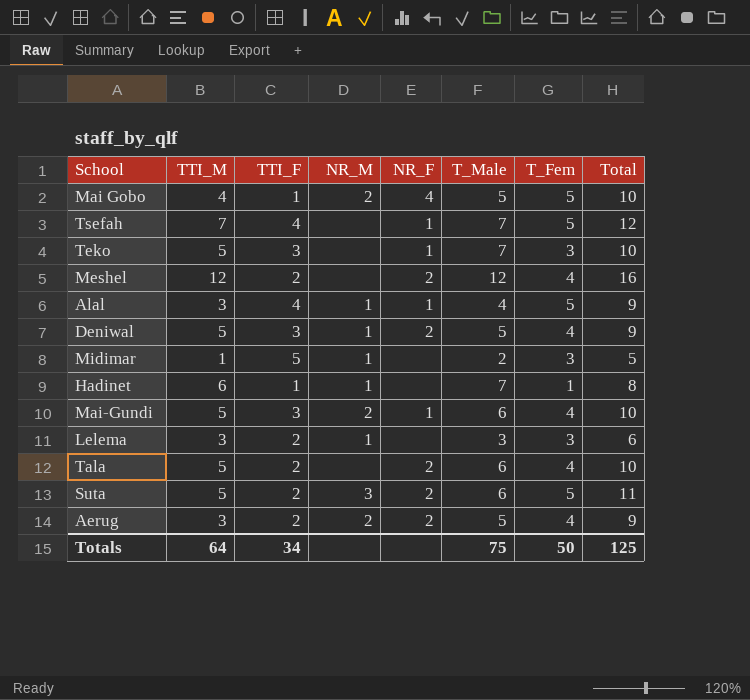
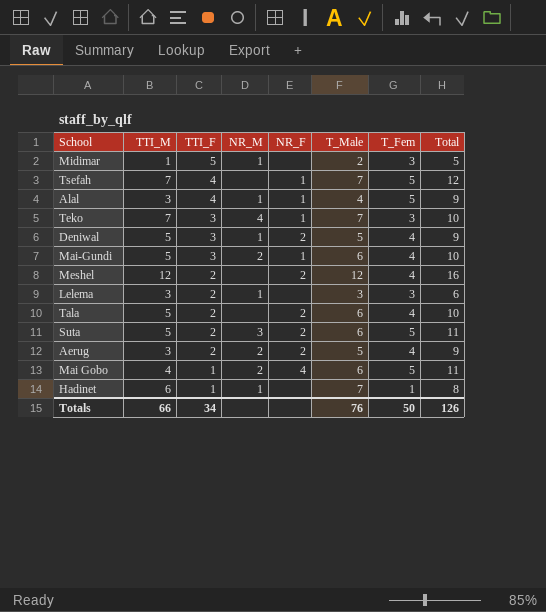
row order: none -> TTI_F descending
Teko | TTI_M: 5 -> 7
Teko | NR_M: none -> 4
Mai Gobo | T_Male: 5 -> 6
Mai Gobo | Total: 10 -> 11
Totals | TTI_M: 64 -> 66
Totals | T_Male: 75 -> 76
Totals | Total: 125 -> 126

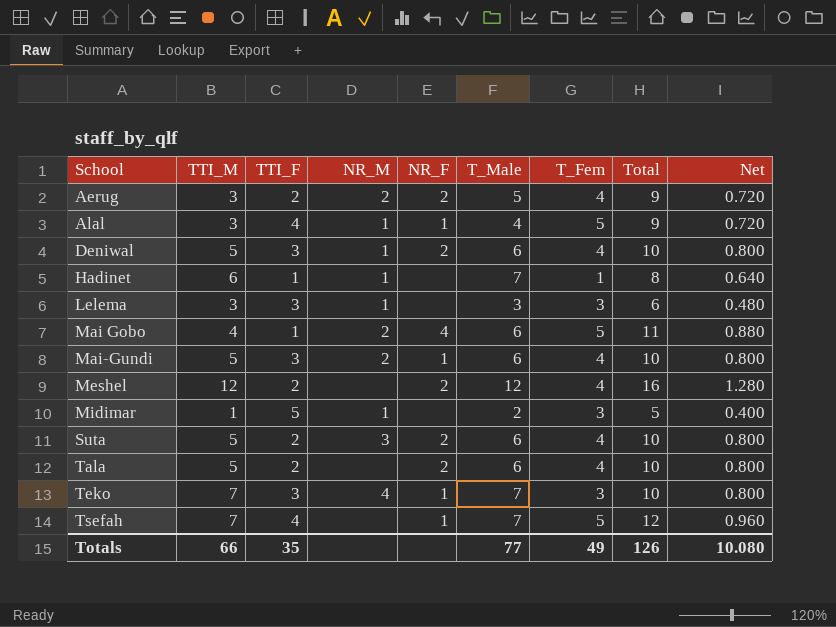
row order: TTI_F descending -> School ascending
column Net | formula: none -> [Total] * 0.08
Deniwal | T_Male: 5 -> 6
Deniwal | Total: 9 -> 10
Lelema | TTI_F: 2 -> 3
Suta | T_Fem: 5 -> 4
Suta | Total: 11 -> 10
Totals | TTI_F: 34 -> 35
Totals | T_Male: 76 -> 77
Totals | T_Fem: 50 -> 49

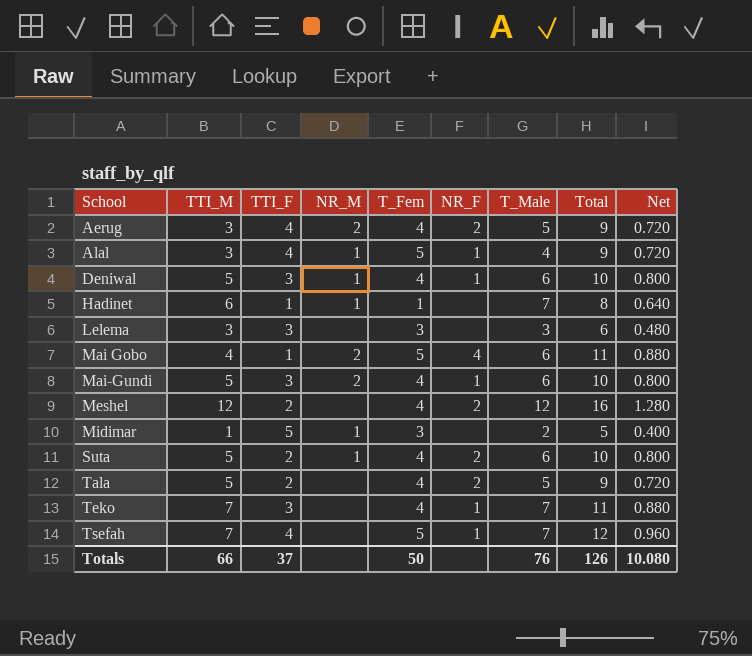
column T_Fem | position: 7 -> 5
Aerug | TTI_F: 2 -> 4
Deniwal | NR_F: 2 -> 1
Lelema | NR_M: 1 -> none
Suta | NR_M: 3 -> 1
Tala | T_Male: 6 -> 5
Tala | Total: 10 -> 9
Tala | Net: 0.800 -> 0.720
Teko | NR_M: 4 -> none
Teko | T_Fem: 3 -> 4
Teko | Total: 10 -> 11
Teko | Net: 0.800 -> 0.880
Totals | TTI_F: 35 -> 37
Totals | T_Fem: 49 -> 50
Totals | T_Male: 77 -> 76

